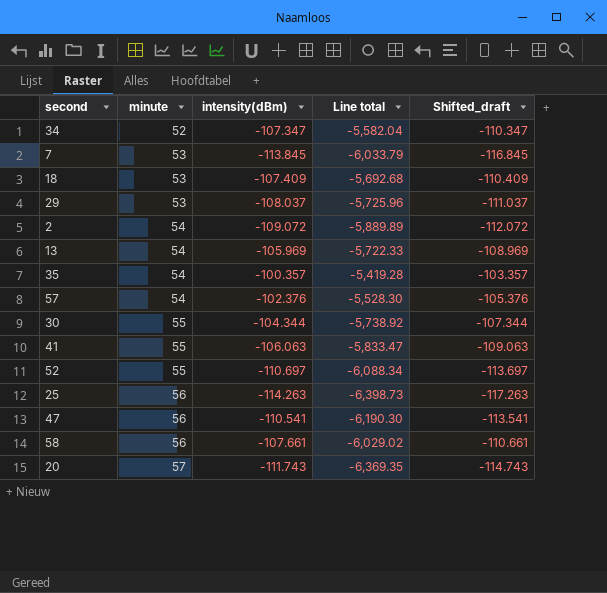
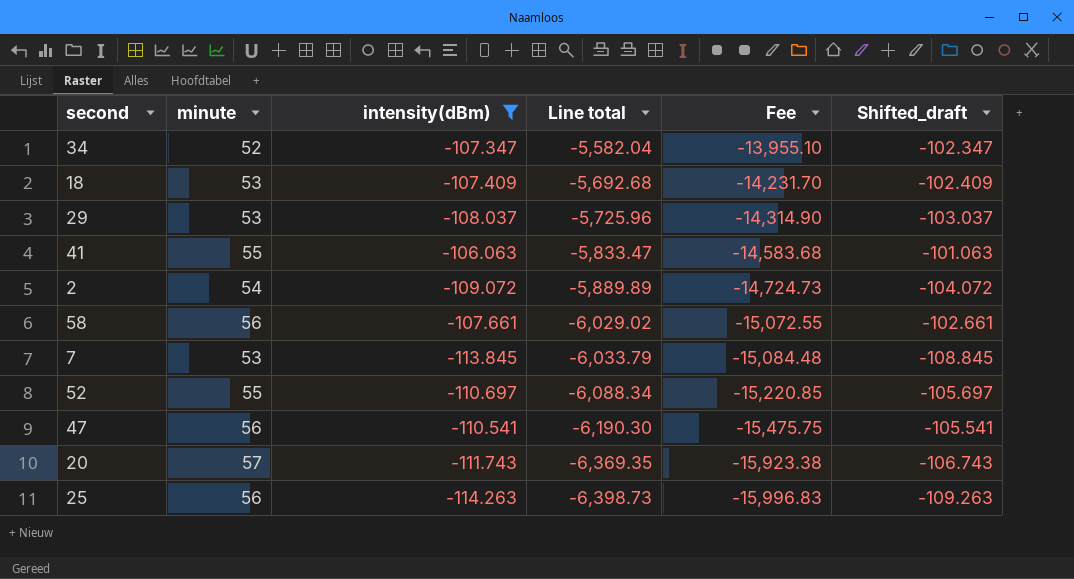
filter: none -> intensity(dBm) <= -106.063
row order: minute ascending -> Line total descending
column Fee | formula: none -> [Line total] * 2.5
column Shifted_draft | formula: [intensity(dBm)] - 3 -> [intensity(dBm)] + 5

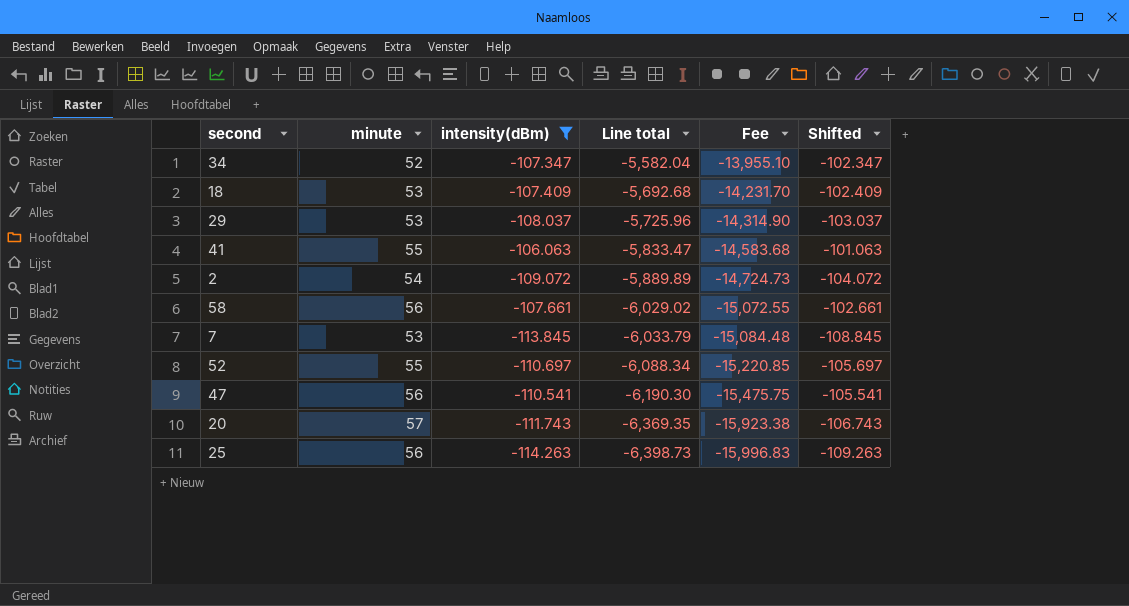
column name: Shifted_draft -> Shifted

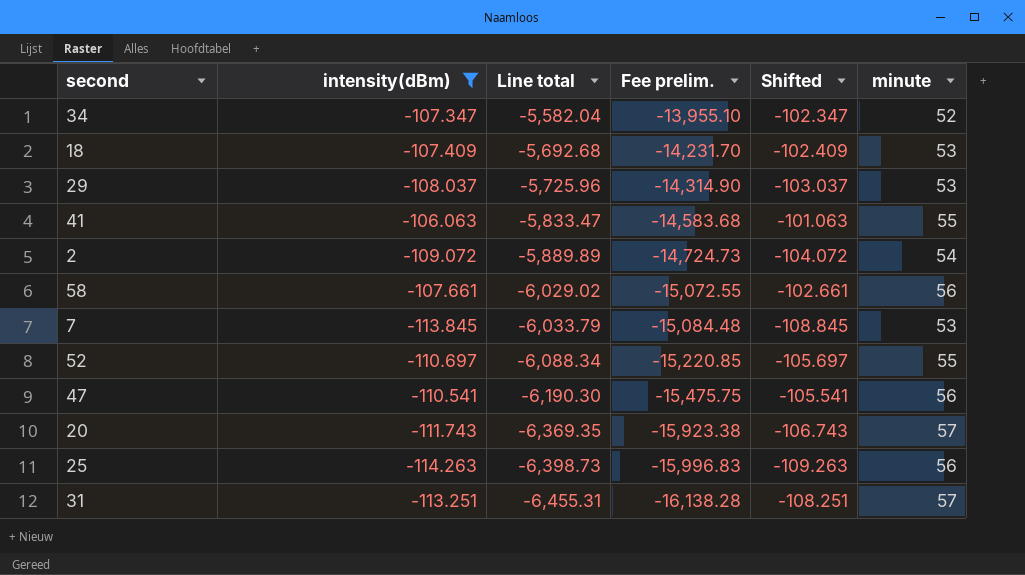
column name: Fee -> Fee prelim.
column minute | position: 2 -> 6
row 31: none -> -113.251 | -6,455.31 | -16,138.28 | -108.251 | 57

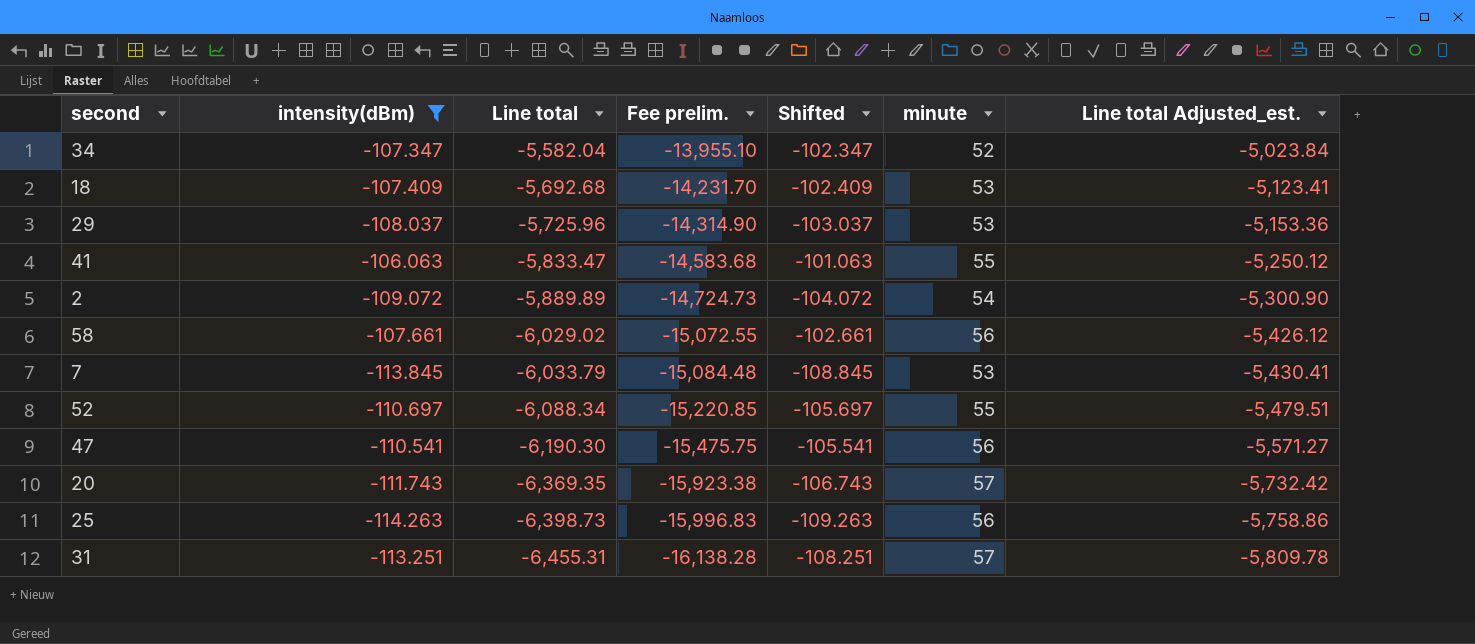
column Line total Adjusted_est. | formula: none -> [Line total] * 0.9

